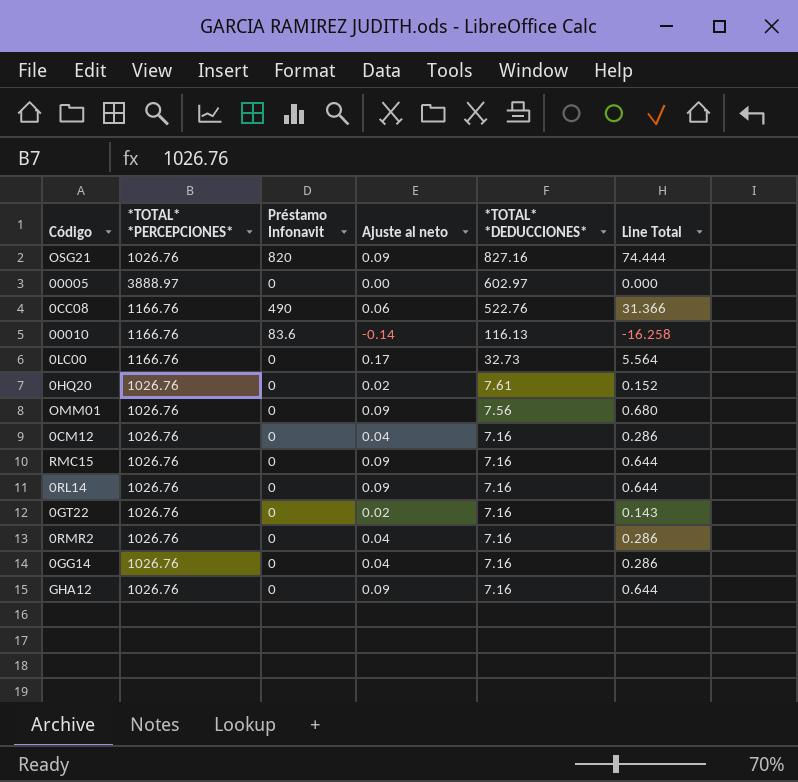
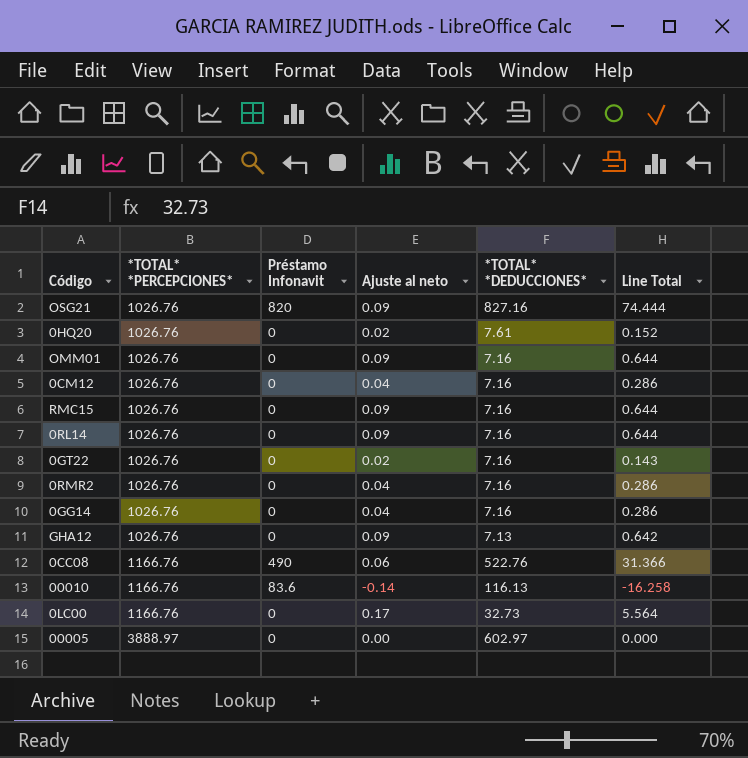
row order: *TOTAL* *DEDUCCIONES* descending -> *TOTAL* *PERCEPCIONES* ascending
OMM01 | *TOTAL* *DEDUCCIONES*: 7.56 -> 7.16
OMM01 | Line Total: 0.680 -> 0.644
GHA12 | *TOTAL* *DEDUCCIONES*: 7.16 -> 7.13
GHA12 | Line Total: 0.644 -> 0.642

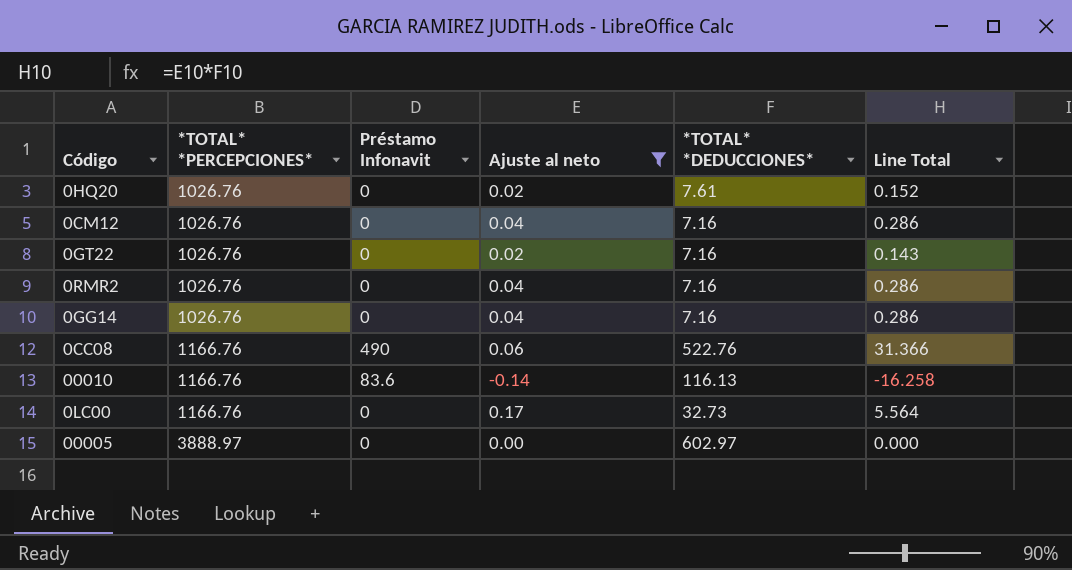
filter: none -> Ajuste al neto != 0.09

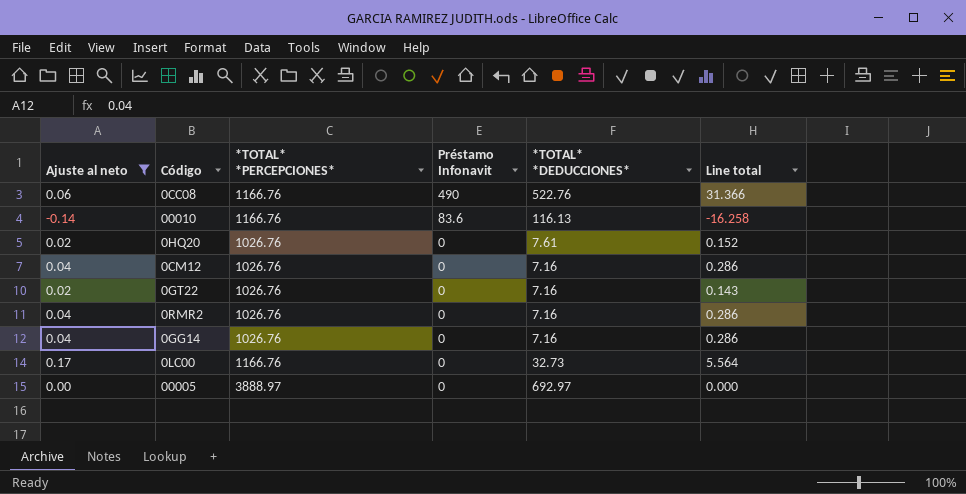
row order: *TOTAL* *PERCEPCIONES* ascending -> Préstamo Infonavit descending
column Ajuste al neto | position: 4 -> 1
column name: Line Total -> Line total
00005 | *TOTAL* *DEDUCCIONES*: 602.97 -> 692.97

